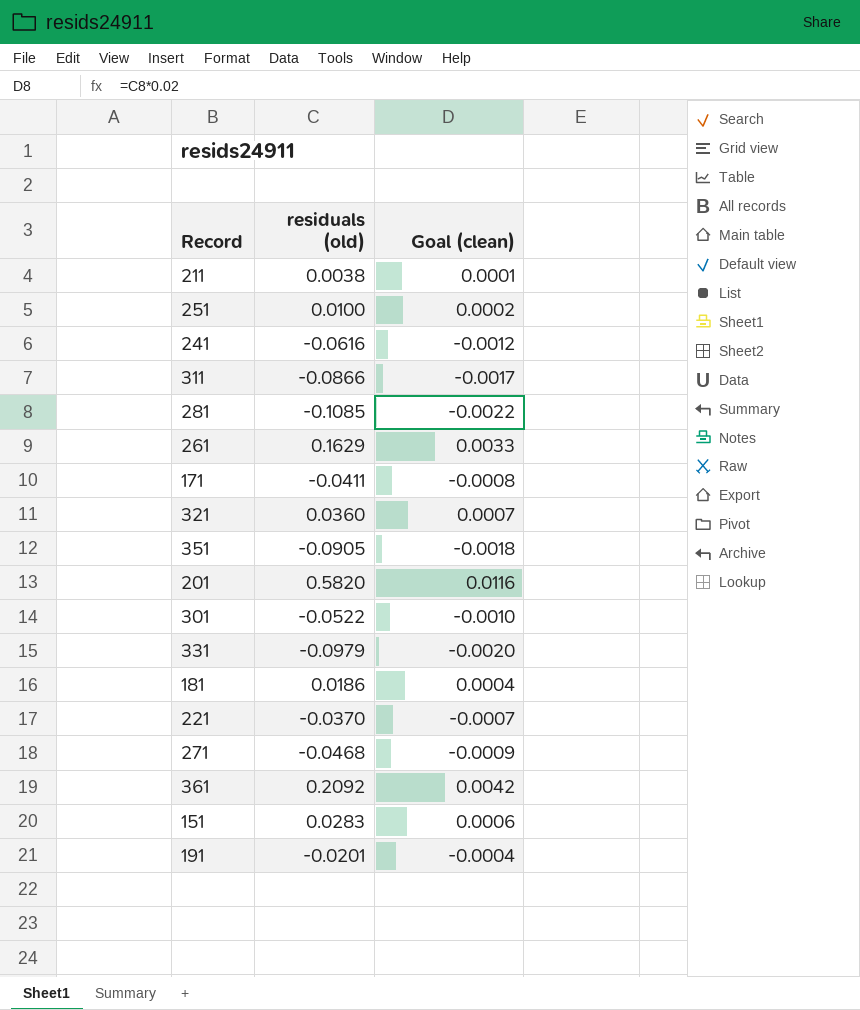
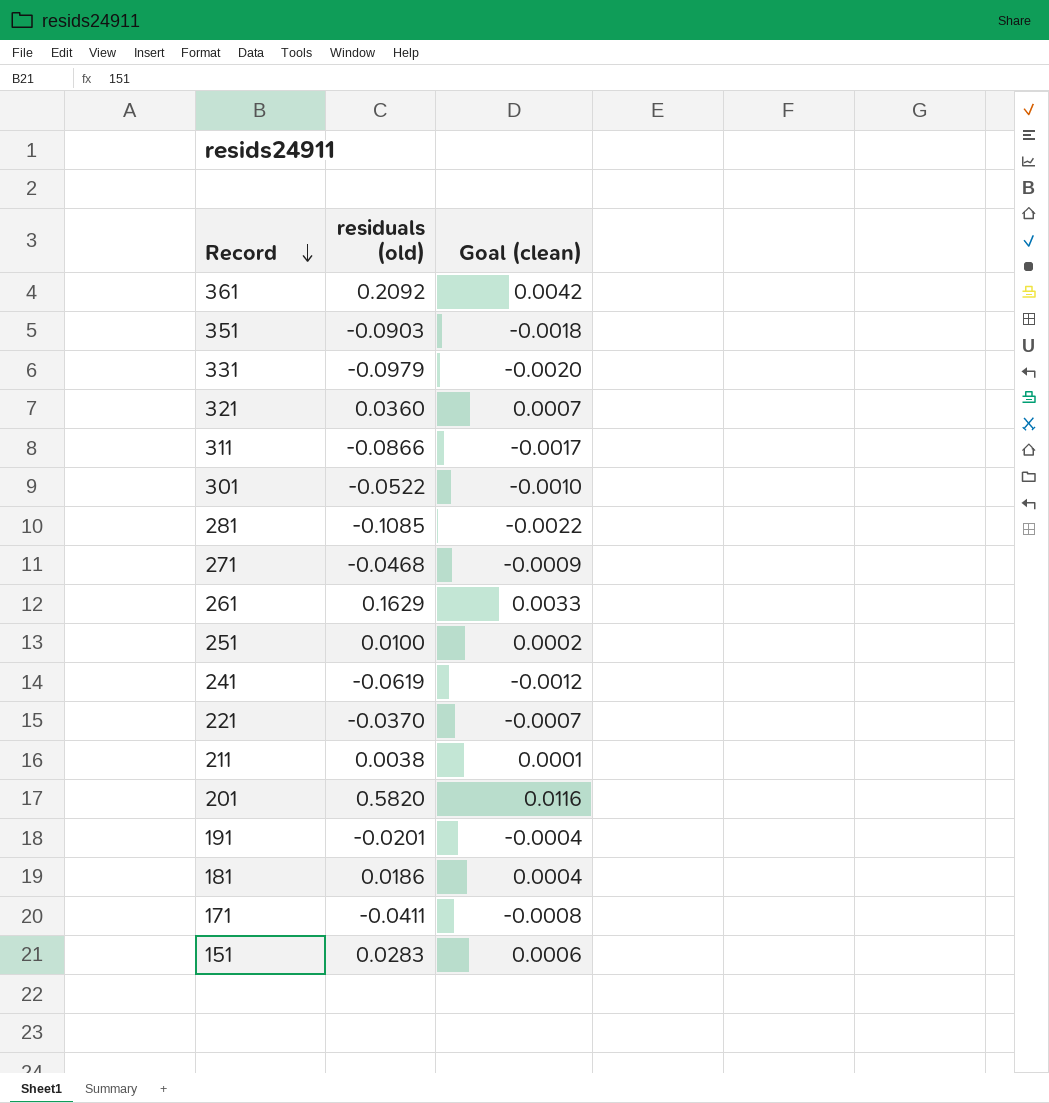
row order: none -> Record descending
351 | residuals (old): -0.0905 -> -0.0903
241 | residuals (old): -0.0616 -> -0.0619

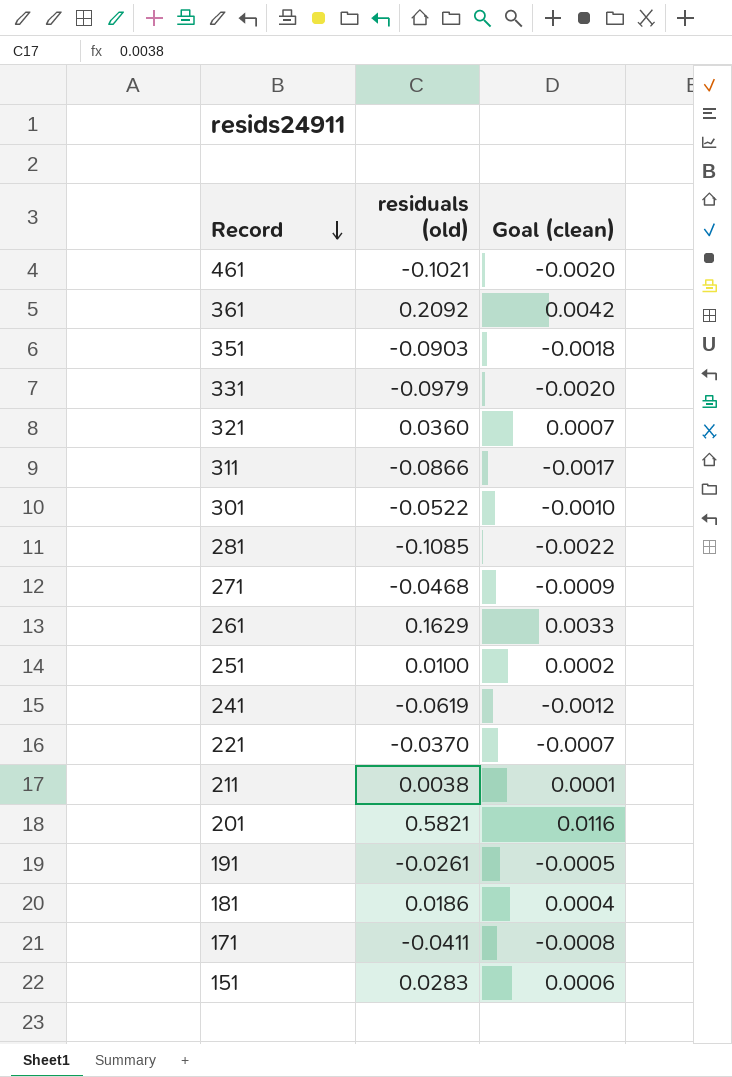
row 461: none -> -0.1021 | -0.0020
201 | residuals (old): 0.5820 -> 0.5821
191 | residuals (old): -0.0201 -> -0.0261
191 | Goal (clean): -0.0004 -> -0.0005

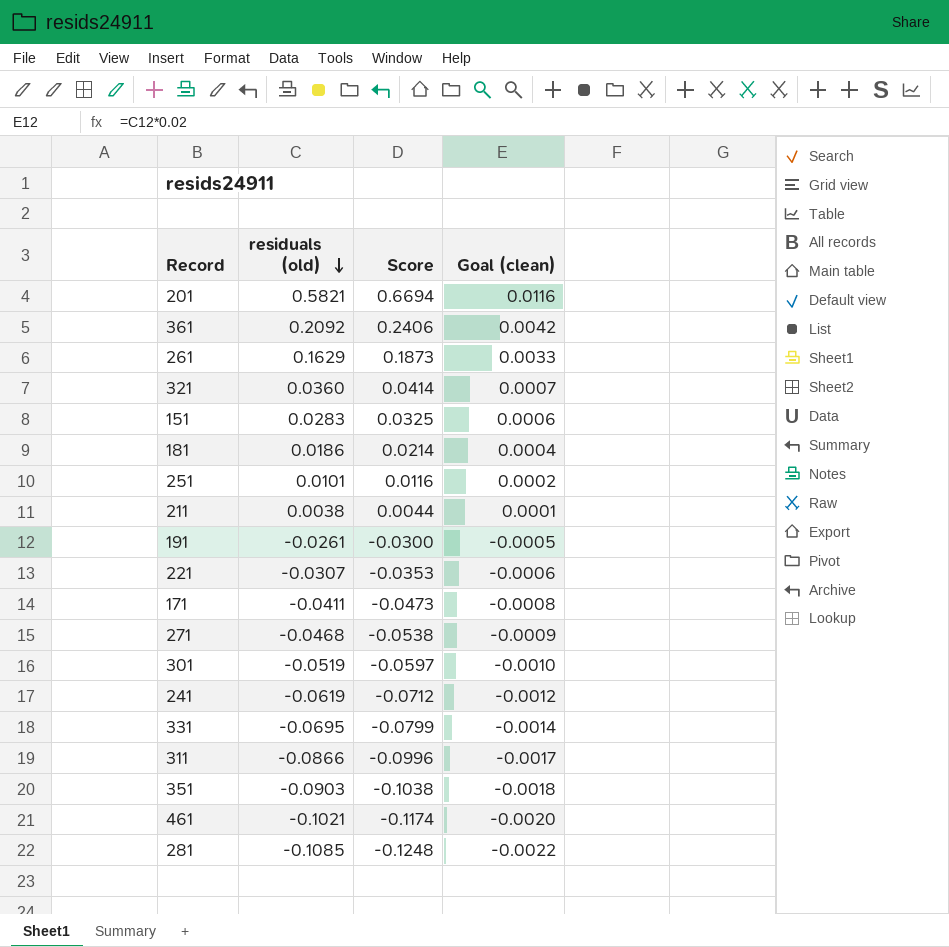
row order: Record descending -> residuals (old) descending
column Score | formula: none -> [residuals (old)] * 1.15
251 | residuals (old): 0.0100 -> 0.0101
221 | residuals (old): -0.0370 -> -0.0307
221 | Goal (clean): -0.0007 -> -0.0006
301 | residuals (old): -0.0522 -> -0.0519
331 | residuals (old): -0.0979 -> -0.0695
331 | Goal (clean): -0.0020 -> -0.0014

